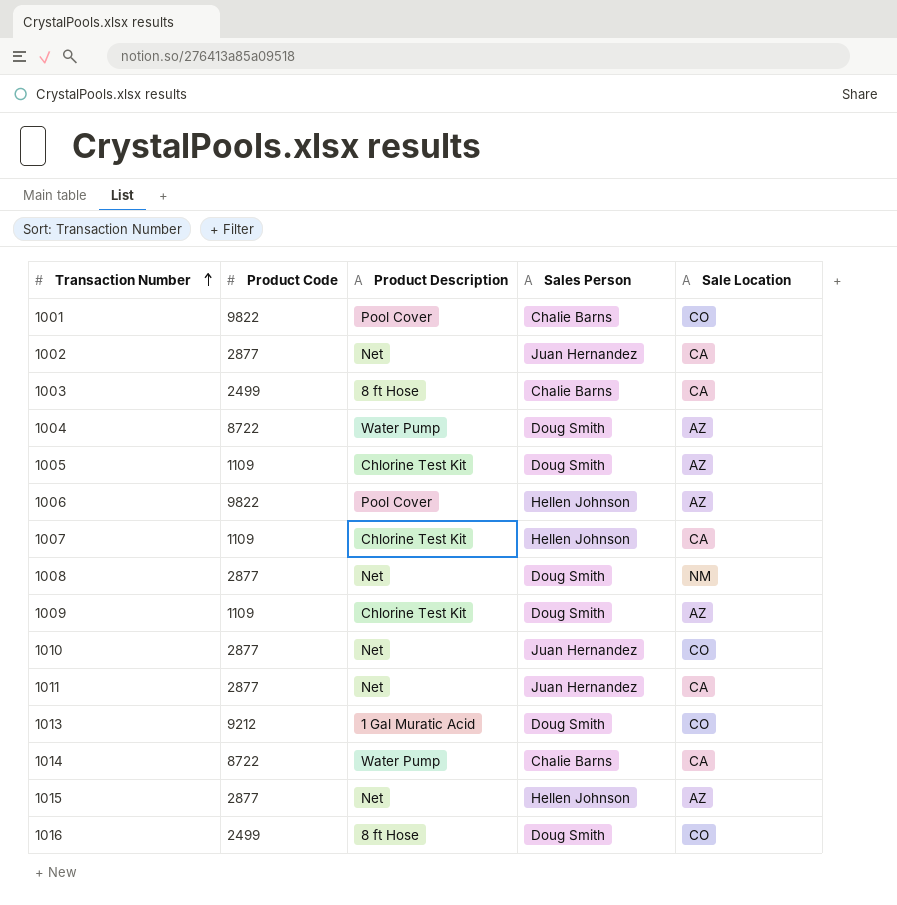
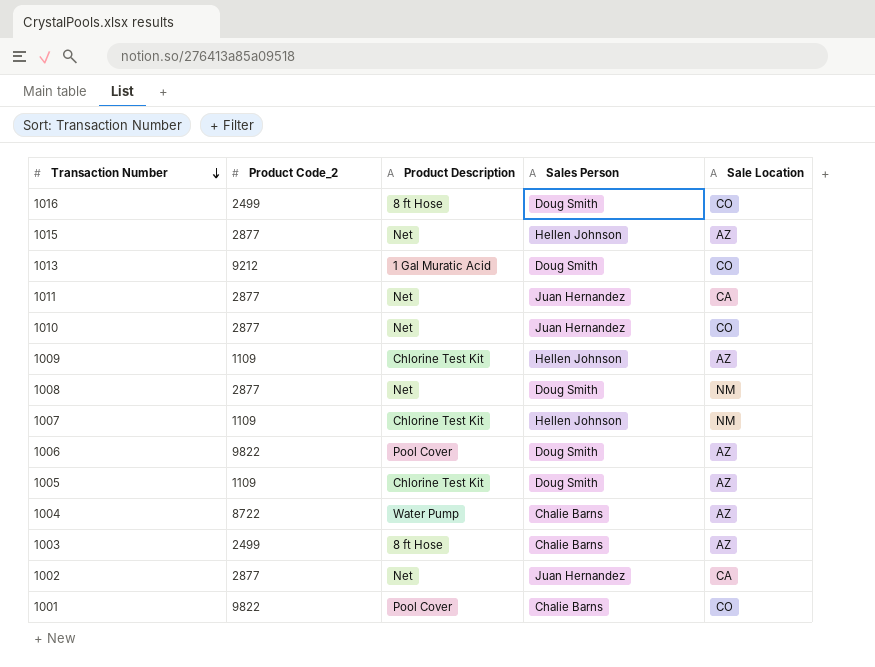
row order: Transaction Number ascending -> Transaction Number descending
column name: Product Code -> Product Code_2
row 1014: 8722 | Water Pump | Chalie Barns | CA -> none
1009 | Sales Person: Doug Smith -> Hellen Johnson
1007 | Sale Location: CA -> NM
1006 | Sales Person: Hellen Johnson -> Doug Smith
1004 | Sales Person: Doug Smith -> Chalie Barns
1003 | Sale Location: CA -> AZ

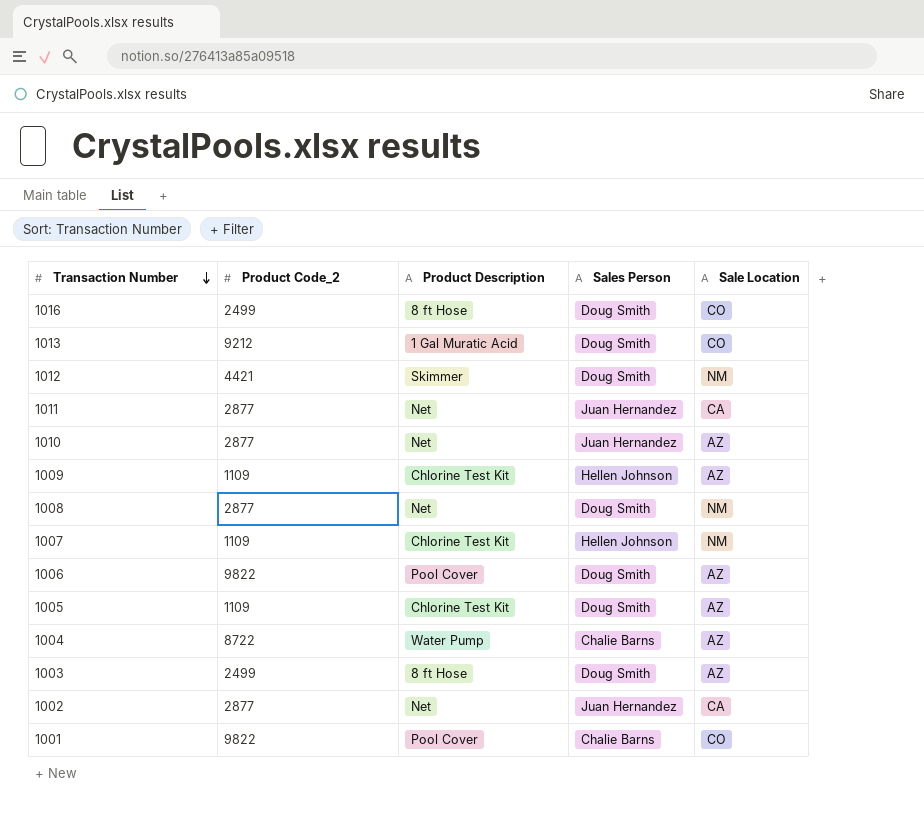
row 1015: 2877 | Net | Hellen Johnson | AZ -> none
row 1012: none -> 4421 | Skimmer | Doug Smith | NM
1010 | Sale Location: CO -> AZ
1003 | Sales Person: Chalie Barns -> Doug Smith

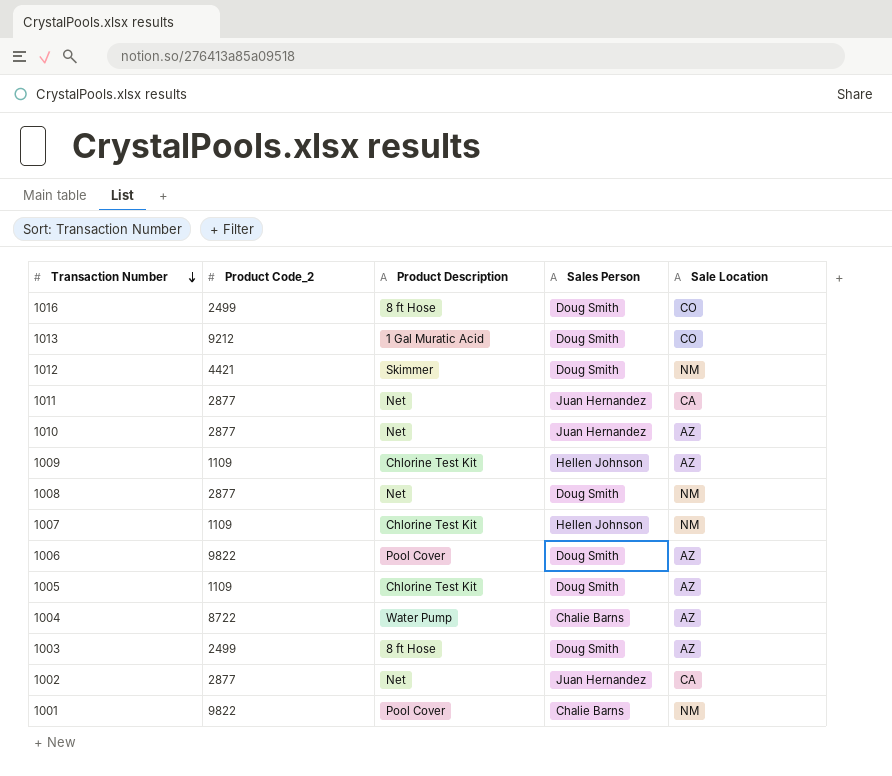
1001 | Sale Location: CO -> NM

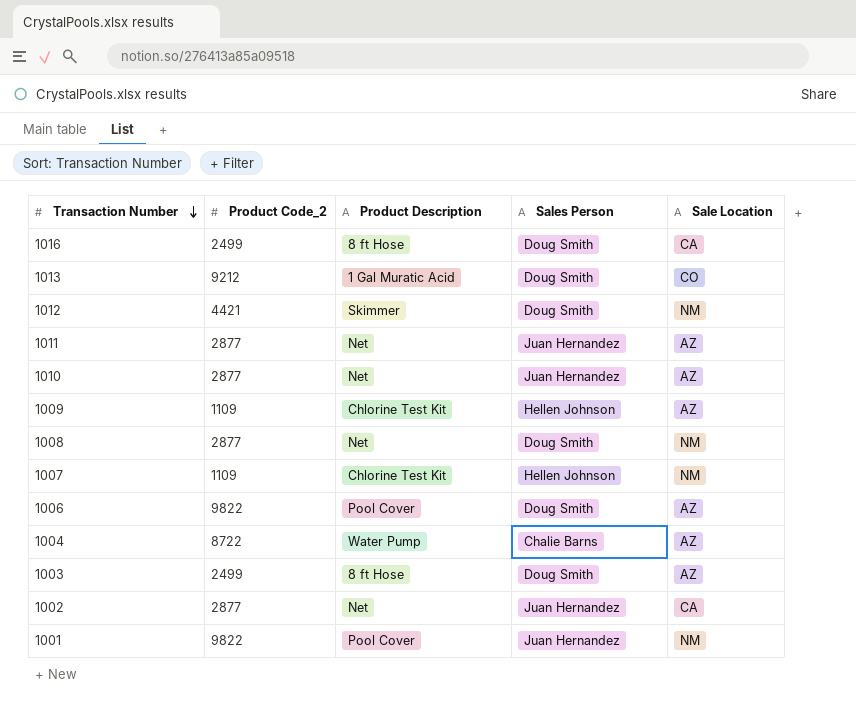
row 1005: 1109 | Chlorine Test Kit | Doug Smith | AZ -> none
1016 | Sale Location: CO -> CA
1011 | Sale Location: CA -> AZ
1001 | Sales Person: Chalie Barns -> Juan Hernandez

